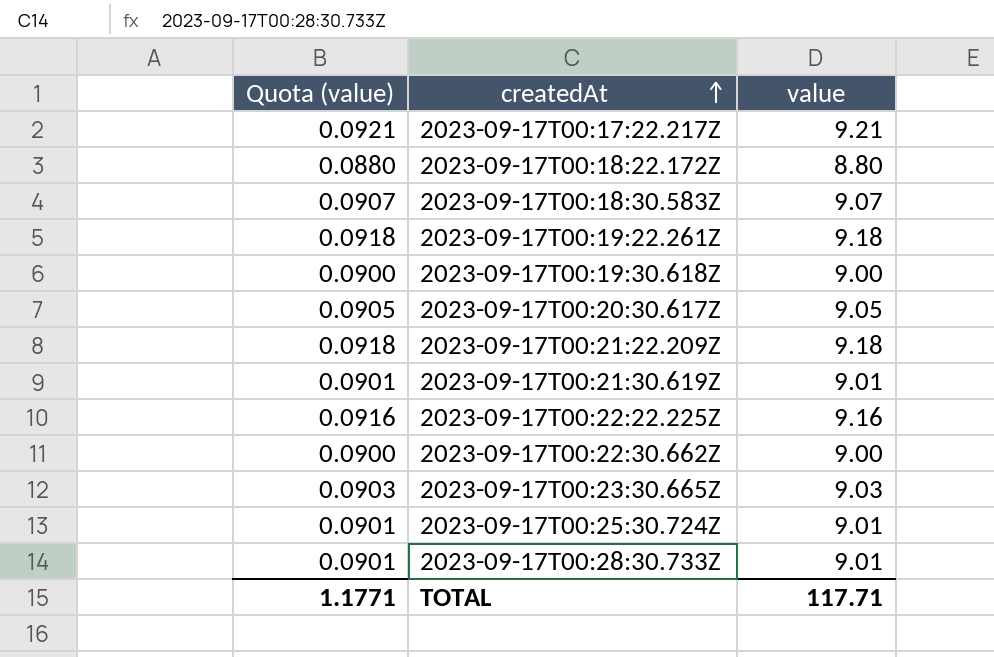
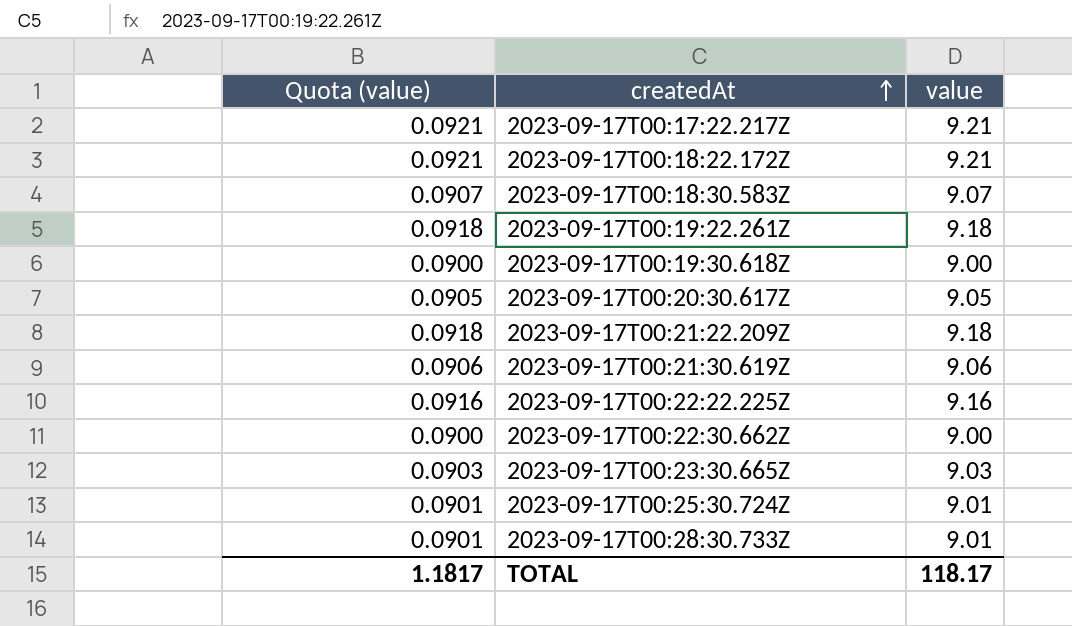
2023-09-17T00:18:22.172Z | Quota (value): 0.0880 -> 0.0921
2023-09-17T00:18:22.172Z | value: 8.80 -> 9.21
2023-09-17T00:21:30.619Z | Quota (value): 0.0901 -> 0.0906
2023-09-17T00:21:30.619Z | value: 9.01 -> 9.06
TOTAL | Quota (value): 1.1771 -> 1.1817
TOTAL | value: 117.71 -> 118.17

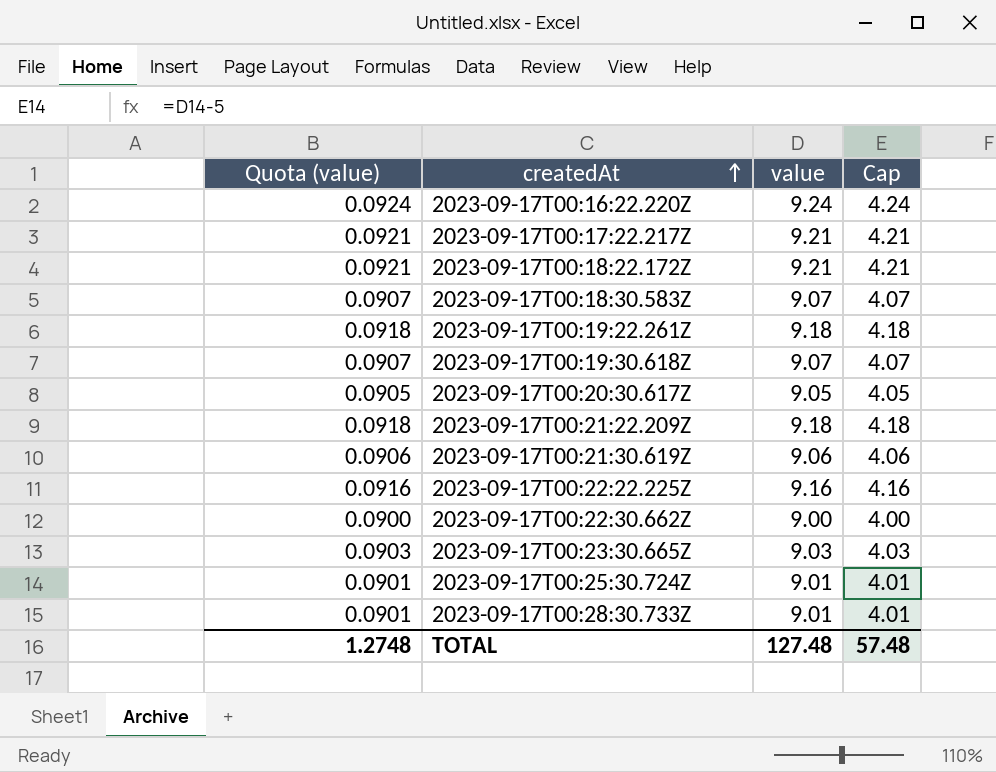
column Cap | formula: none -> [value] - 5
row 2023-09-17T00:16:22.220Z: none -> 0.0924 | 9.24 | 4.24
2023-09-17T00:19:30.618Z | Quota (value): 0.0900 -> 0.0907
2023-09-17T00:19:30.618Z | value: 9.00 -> 9.07
TOTAL | Quota (value): 1.1817 -> 1.2748
TOTAL | value: 118.17 -> 127.48

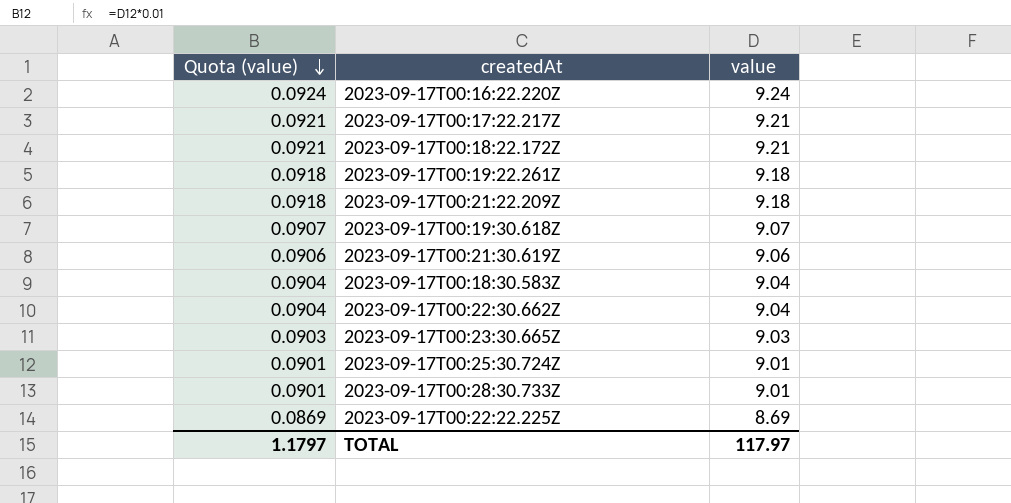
row order: createdAt ascending -> Quota (value) descending
column Cap | formula: [value] - 5 -> none
row 2023-09-17T00:20:30.617Z: 0.0905 | 9.05 | 4.05 -> none
2023-09-17T00:18:30.583Z | Quota (value): 0.0907 -> 0.0904
2023-09-17T00:18:30.583Z | value: 9.07 -> 9.04
2023-09-17T00:22:30.662Z | Quota (value): 0.0900 -> 0.0904
2023-09-17T00:22:30.662Z | value: 9.00 -> 9.04
2023-09-17T00:22:22.225Z | Quota (value): 0.0916 -> 0.0869
2023-09-17T00:22:22.225Z | value: 9.16 -> 8.69
TOTAL | Quota (value): 1.2748 -> 1.1797
TOTAL | value: 127.48 -> 117.97

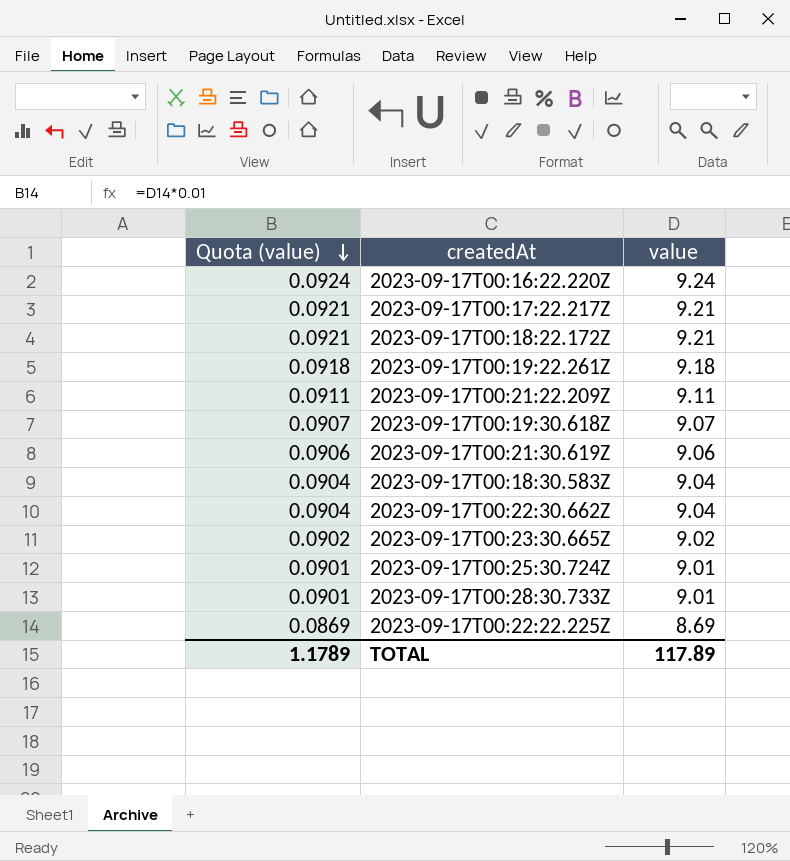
2023-09-17T00:21:22.209Z | Quota (value): 0.0918 -> 0.0911
2023-09-17T00:21:22.209Z | value: 9.18 -> 9.11
2023-09-17T00:23:30.665Z | Quota (value): 0.0903 -> 0.0902
2023-09-17T00:23:30.665Z | value: 9.03 -> 9.02
TOTAL | Quota (value): 1.1797 -> 1.1789
TOTAL | value: 117.97 -> 117.89

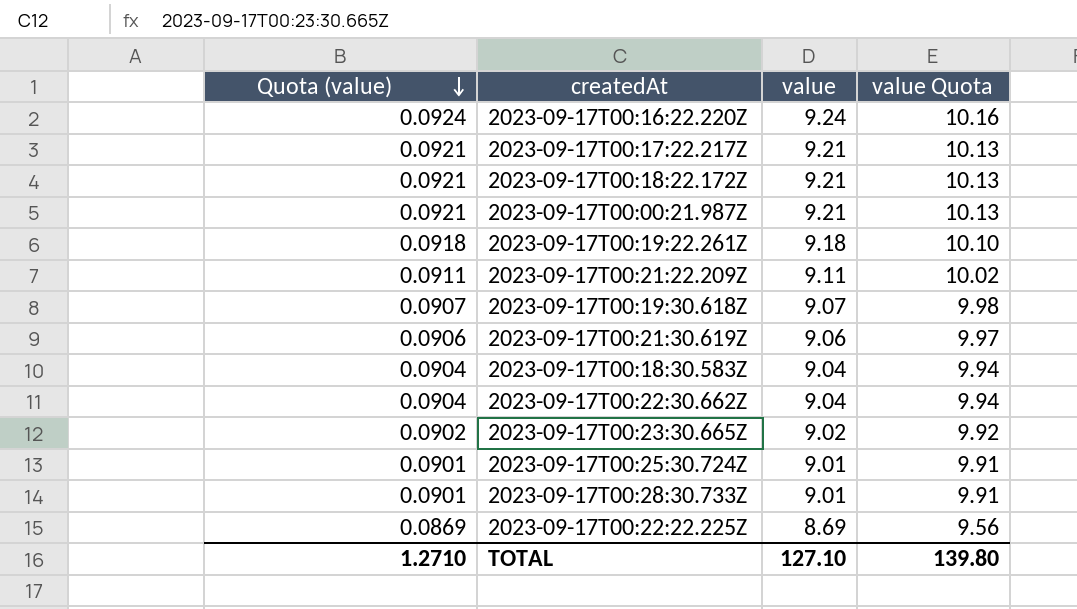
column value Quota | formula: none -> [value] * 1.1
row 2023-09-17T00:00:21.987Z: none -> 0.0921 | 9.21 | 10.13
TOTAL | Quota (value): 1.1789 -> 1.2710
TOTAL | value: 117.89 -> 127.10

